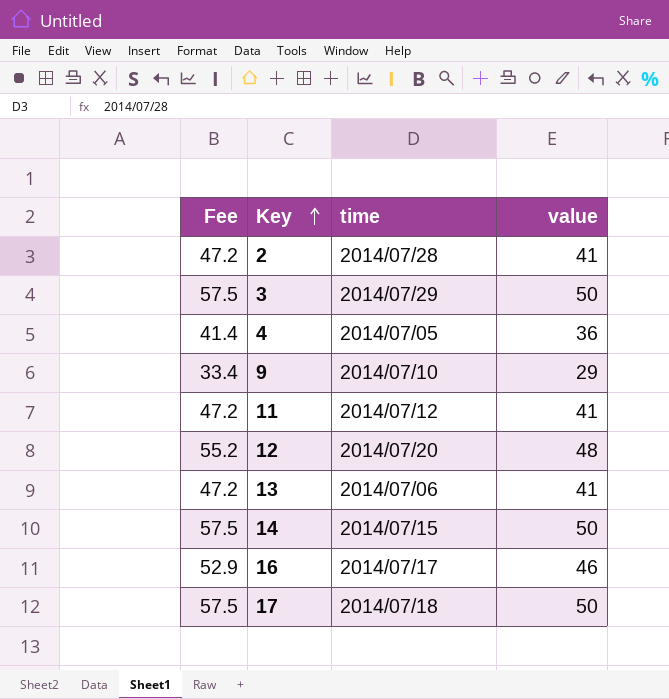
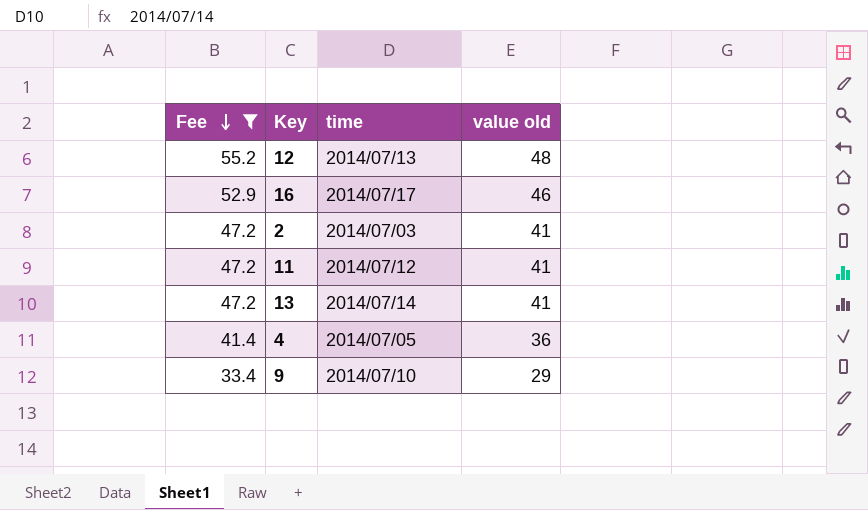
filter: none -> Fee != 57.5
row order: Key ascending -> Fee descending
column name: value -> value old
12 | time: 2014/07/20 -> 2014/07/13
2 | time: 2014/07/28 -> 2014/07/03
13 | time: 2014/07/06 -> 2014/07/14

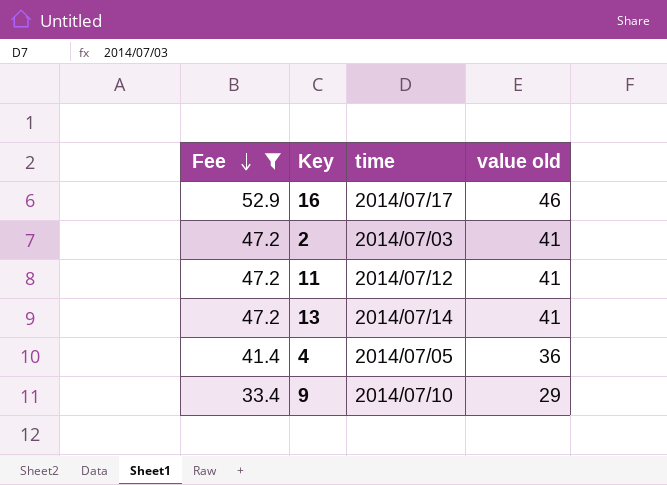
row 12: 55.2 | 2014/07/13 | 48 -> none

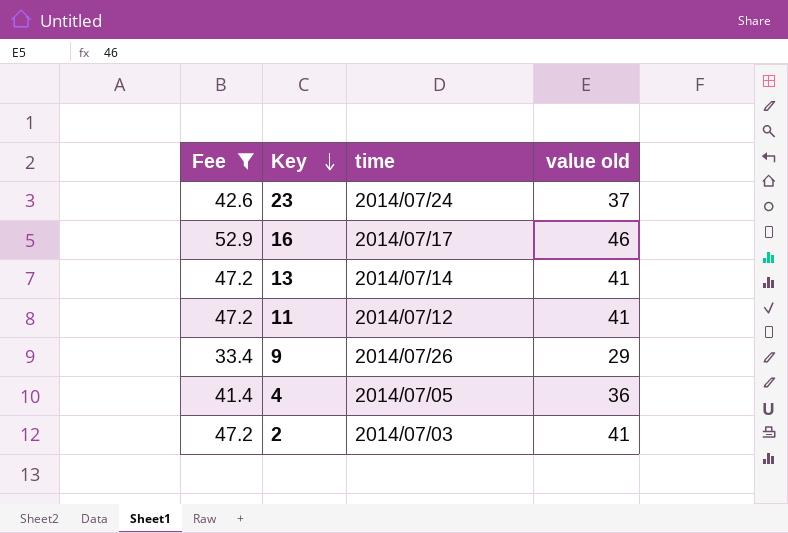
row order: Fee descending -> Key descending
row 23: none -> 42.6 | 2014/07/24 | 37
9 | time: 2014/07/10 -> 2014/07/26

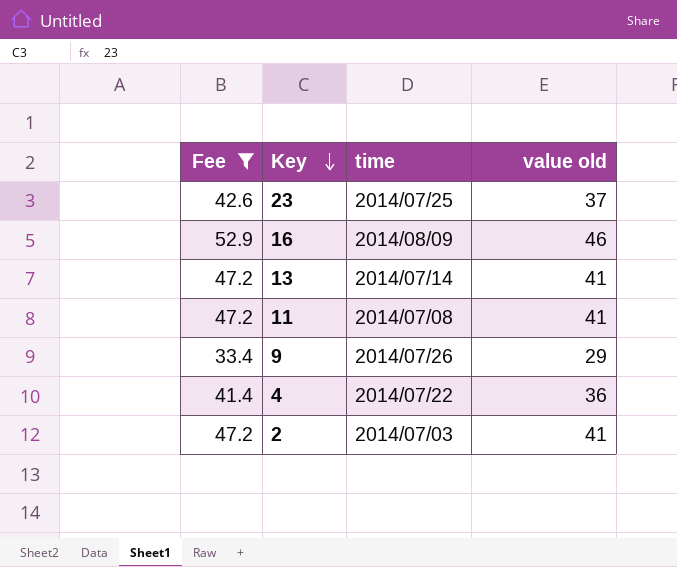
23 | time: 2014/07/24 -> 2014/07/25
16 | time: 2014/07/17 -> 2014/08/09
11 | time: 2014/07/12 -> 2014/07/08
4 | time: 2014/07/05 -> 2014/07/22

